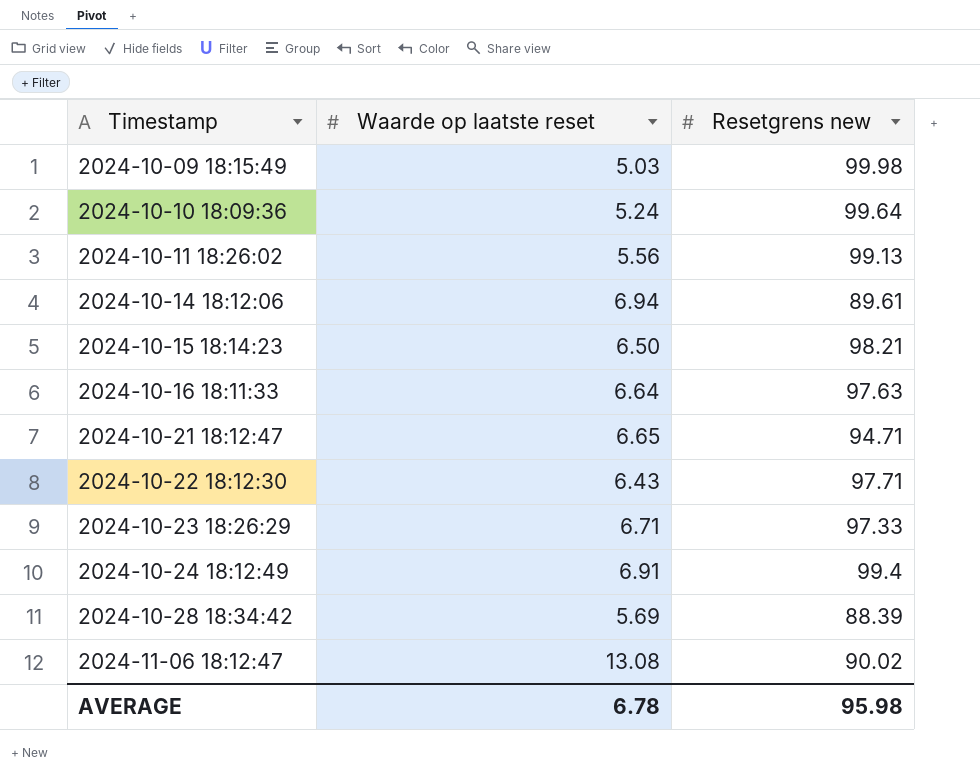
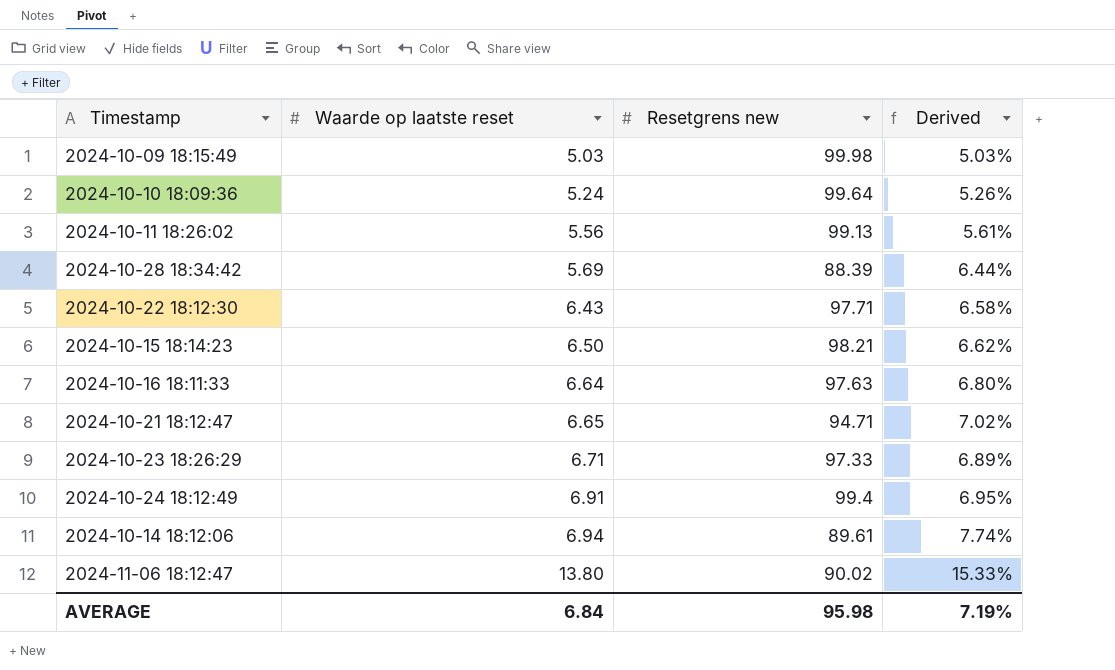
row order: Timestamp ascending -> Waarde op laatste reset ascending
column Derived | formula: none -> [Waarde op laatste reset] / [Resetgrens new]
2024-11-06 18:12:47 | Waarde op laatste reset: 13.08 -> 13.80
AVERAGE | Waarde op laatste reset: 6.78 -> 6.84

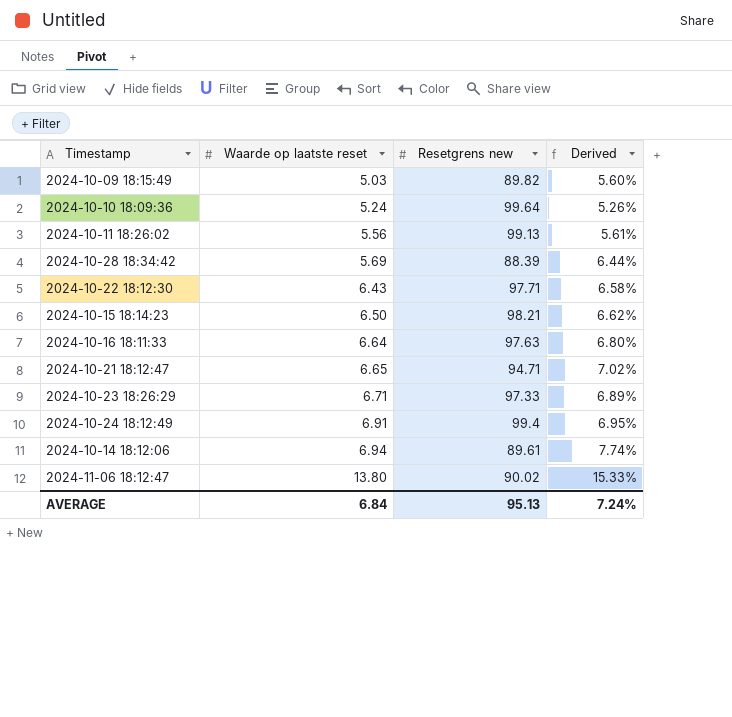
2024-10-09 18:15:49 | Resetgrens new: 99.98 -> 89.82
2024-10-09 18:15:49 | Derived: 5.03% -> 5.60%
AVERAGE | Resetgrens new: 95.98 -> 95.13
AVERAGE | Derived: 7.19% -> 7.24%

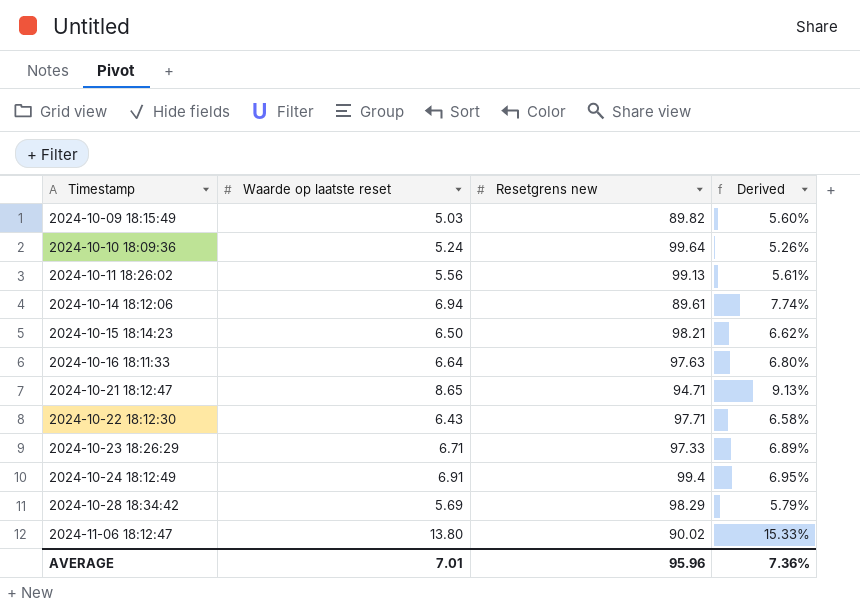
row order: Waarde op laatste reset ascending -> Timestamp ascending
2024-10-21 18:12:47 | Waarde op laatste reset: 6.65 -> 8.65
2024-10-21 18:12:47 | Derived: 7.02% -> 9.13%
2024-10-28 18:34:42 | Resetgrens new: 88.39 -> 98.29
2024-10-28 18:34:42 | Derived: 6.44% -> 5.79%
AVERAGE | Waarde op laatste reset: 6.84 -> 7.01
AVERAGE | Resetgrens new: 95.13 -> 95.96
AVERAGE | Derived: 7.24% -> 7.36%

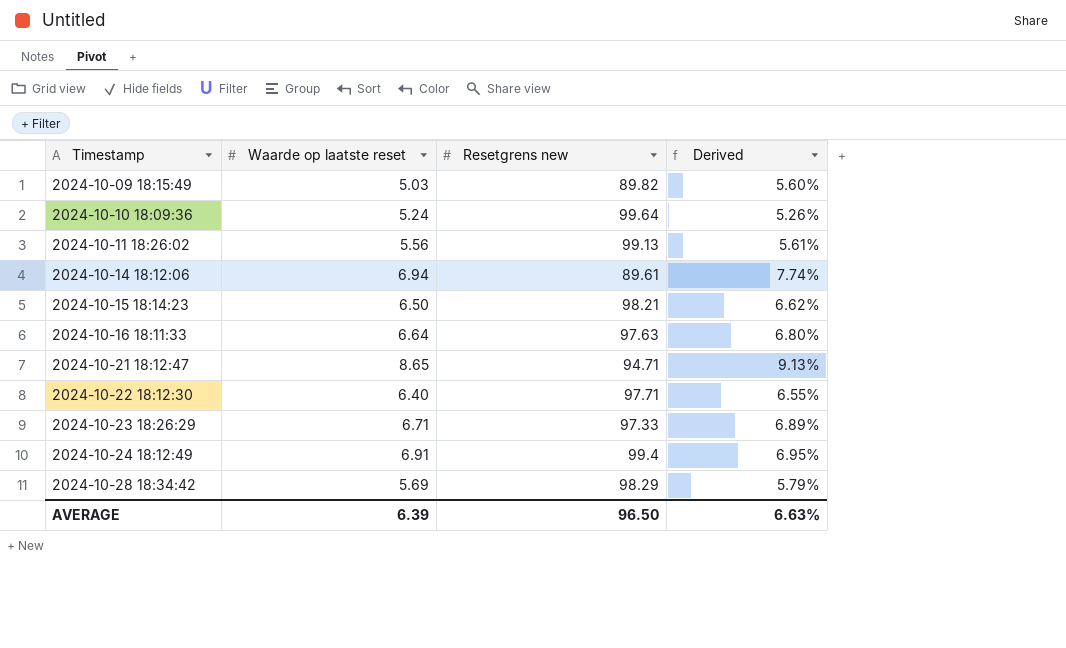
row 2024-11-06 18:12:47: 13.80 | 90.02 | 15.33% -> none
2024-10-22 18:12:30 | Waarde op laatste reset: 6.43 -> 6.40
2024-10-22 18:12:30 | Derived: 6.58% -> 6.55%
AVERAGE | Waarde op laatste reset: 7.01 -> 6.39
AVERAGE | Resetgrens new: 95.96 -> 96.50
AVERAGE | Derived: 7.36% -> 6.63%

